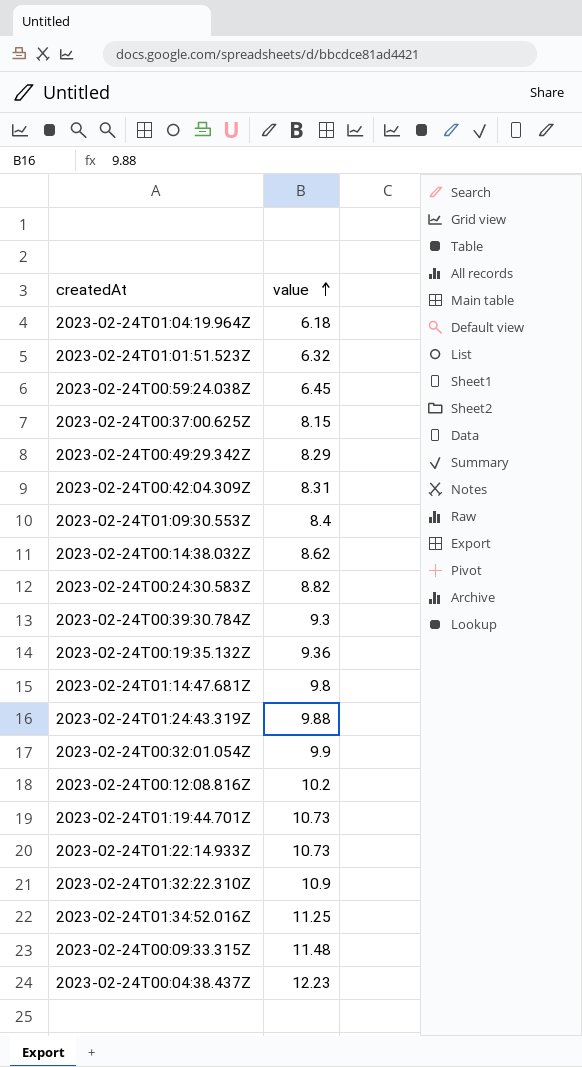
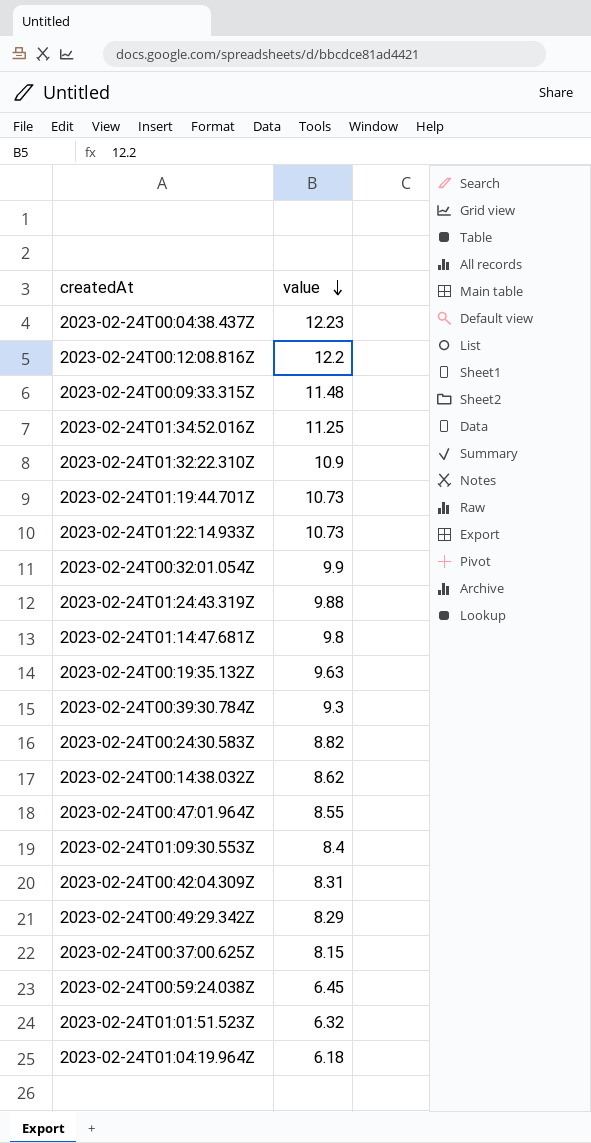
row order: value ascending -> value descending
2023-02-24T00:12:08.816Z | value: 10.2 -> 12.2
2023-02-24T00:19:35.132Z | value: 9.36 -> 9.63
row 2023-02-24T00:47:01.964Z: none -> 8.55

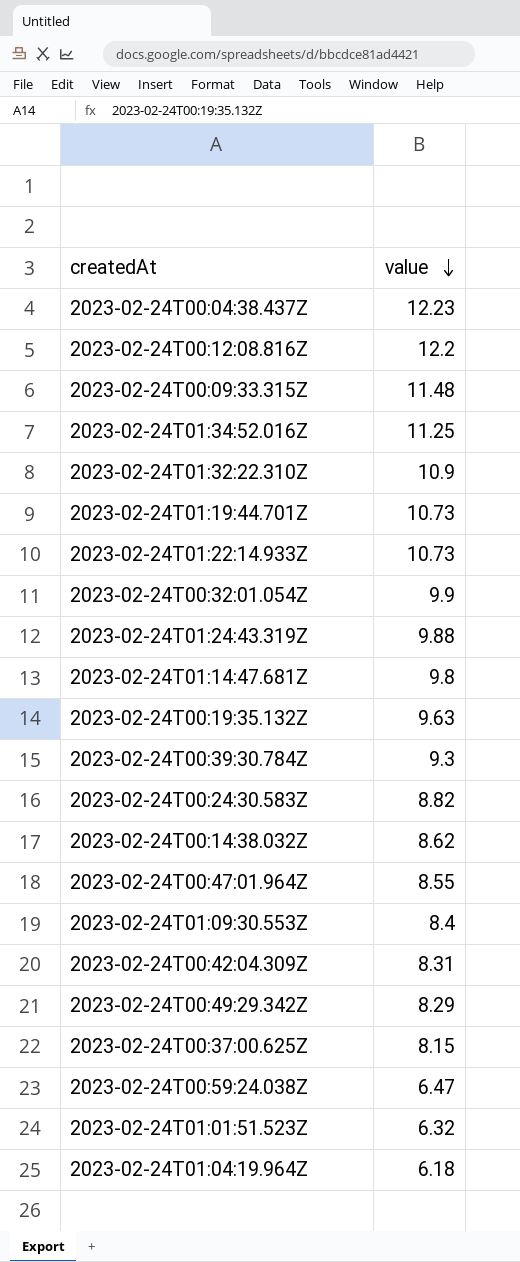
2023-02-24T00:59:24.038Z | value: 6.45 -> 6.47

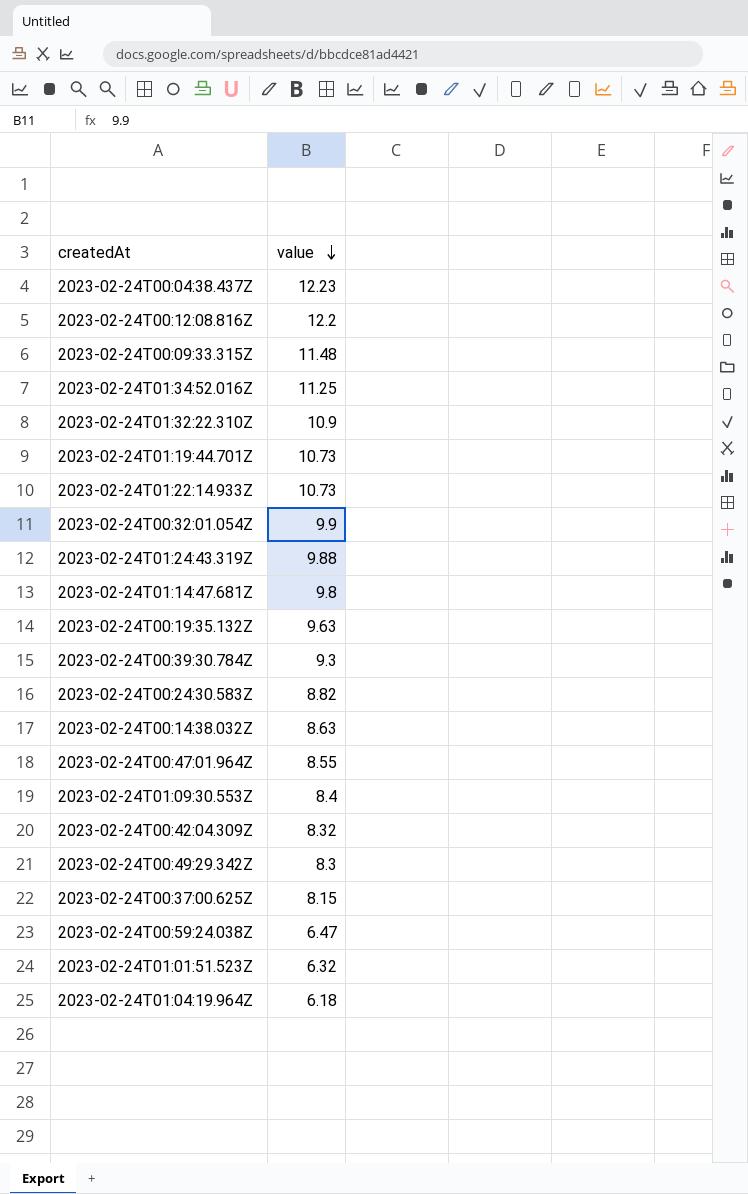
2023-02-24T00:14:38.032Z | value: 8.62 -> 8.63
2023-02-24T00:42:04.309Z | value: 8.31 -> 8.32
2023-02-24T00:49:29.342Z | value: 8.29 -> 8.3

